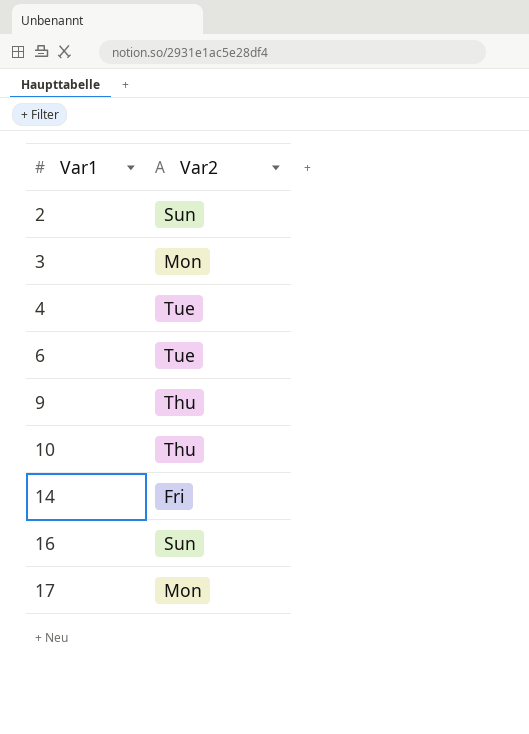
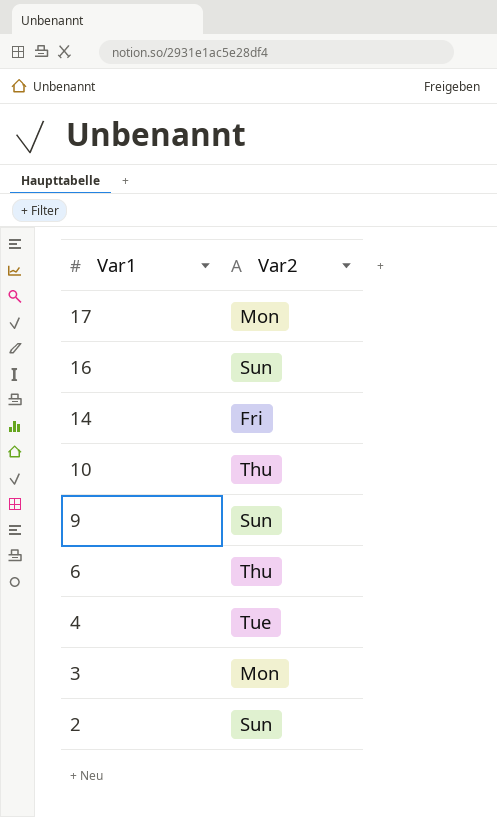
row order: Var1 ascending -> Var1 descending
9 | Var2: Thu -> Sun
6 | Var2: Tue -> Thu

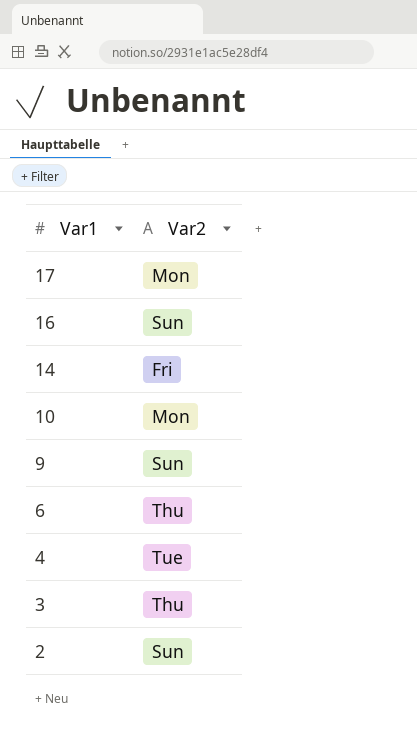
10 | Var2: Thu -> Mon
3 | Var2: Mon -> Thu

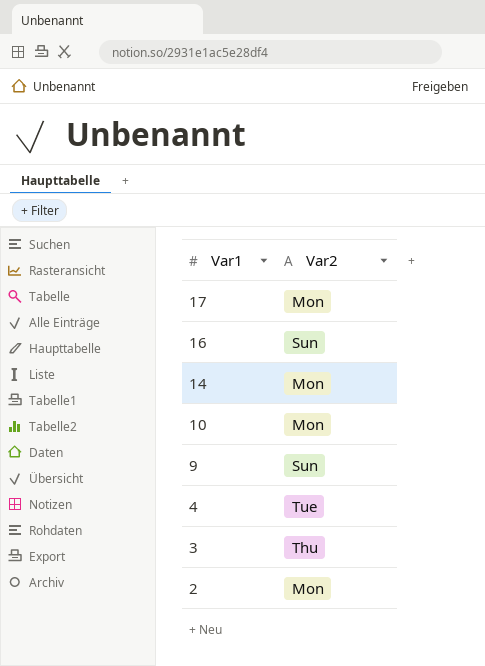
row 6: Thu -> none
14 | Var2: Fri -> Mon
2 | Var2: Sun -> Mon

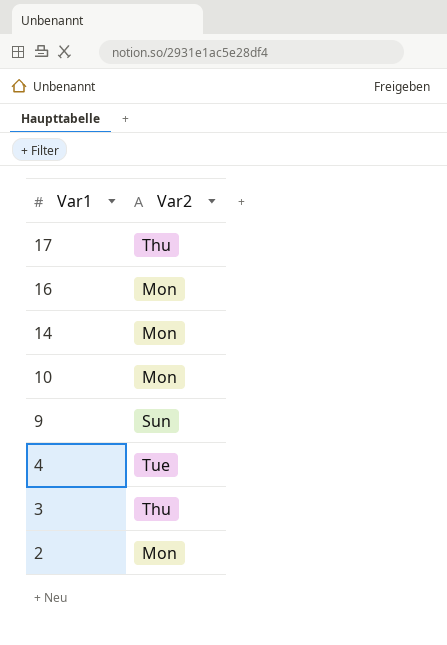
17 | Var2: Mon -> Thu
16 | Var2: Sun -> Mon

